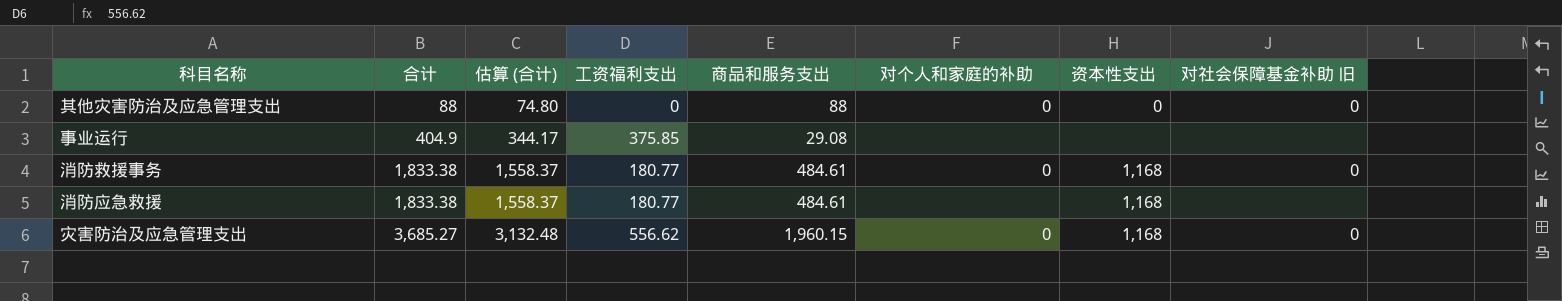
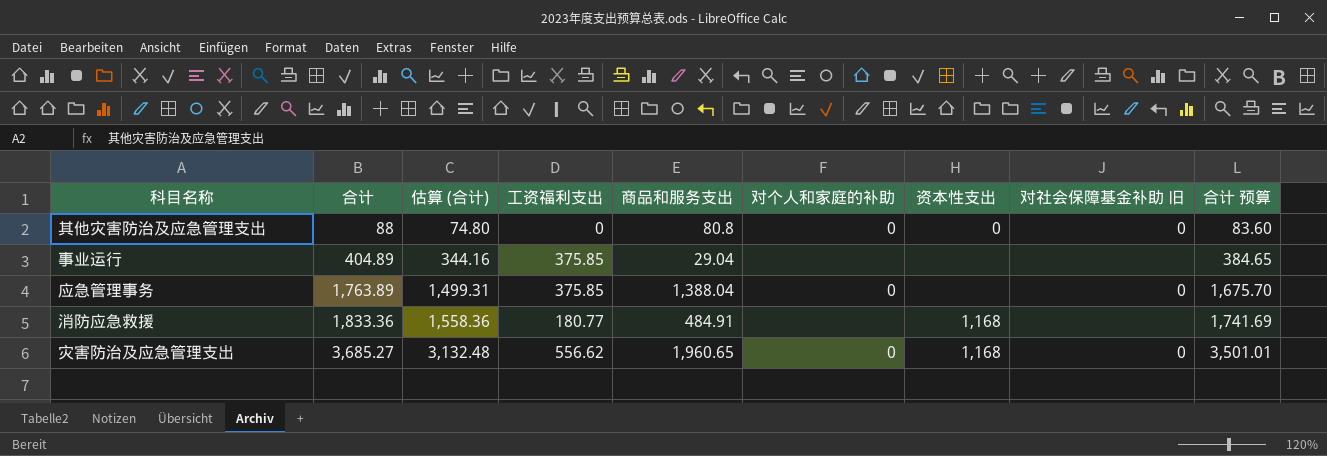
column 合计 预算 | formula: none -> [合计] * 0.95
row 消防救援事务: 1,833.38 | 1,558.37 | 180.77 | 484.61 | 0 | 1,168 | 0 -> none
其他灾害防治及应急管理支出 | 商品和服务支出: 88 -> 80.8
事业运行 | 合计: 404.9 -> 404.89
事业运行 | 估算 (合计): 344.17 -> 344.16
事业运行 | 商品和服务支出: 29.08 -> 29.04
row 应急管理事务: none -> 1,763.89 | 1,499.31 | 375.85 | 1,388.04 | 0 | none | 0 | 1,675.70
消防应急救援 | 合计: 1,833.38 -> 1,833.36
消防应急救援 | 估算 (合计): 1,558.37 -> 1,558.36
消防应急救援 | 商品和服务支出: 484.61 -> 484.91
灾害防治及应急管理支出 | 商品和服务支出: 1,960.15 -> 1,960.65

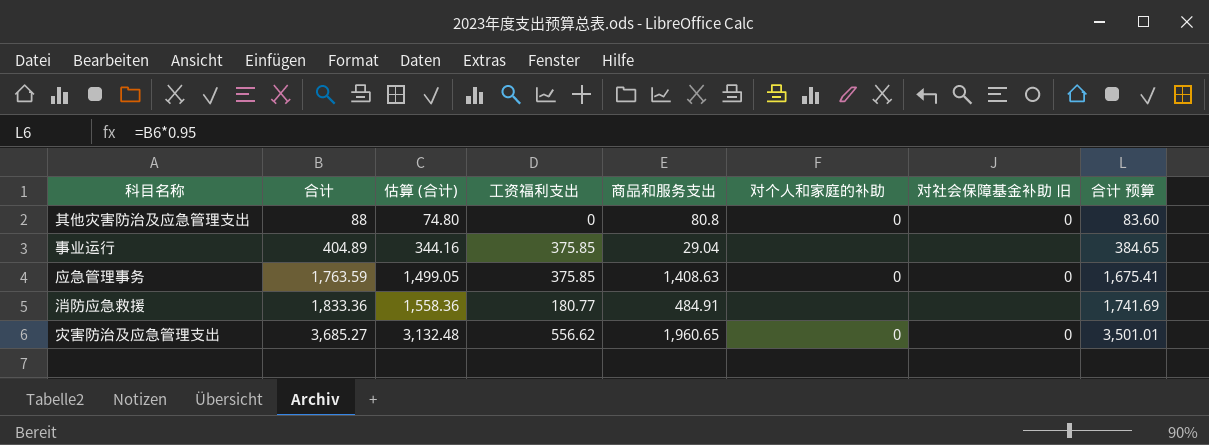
column 资本性支出 | position: 7 -> none
应急管理事务 | 合计: 1,763.89 -> 1,763.59
应急管理事务 | 估算 (合计): 1,499.31 -> 1,499.05
应急管理事务 | 商品和服务支出: 1,388.04 -> 1,408.63
应急管理事务 | 合计 预算: 1,675.70 -> 1,675.41

